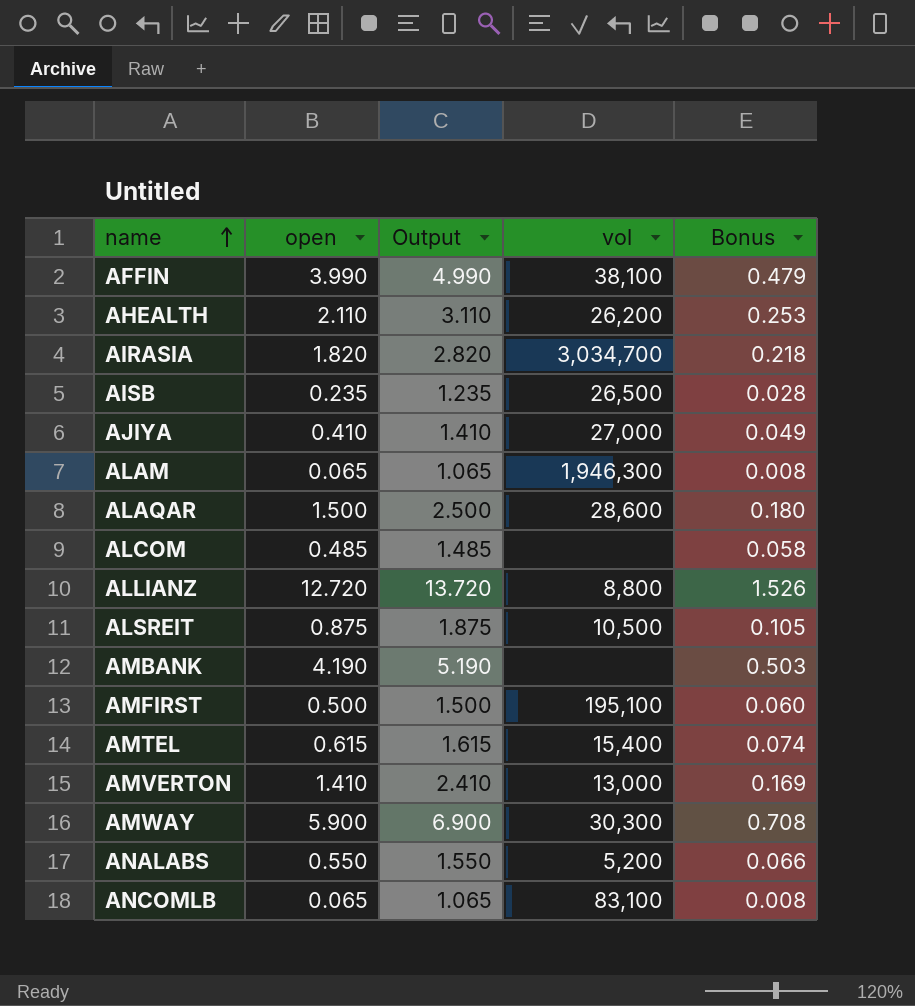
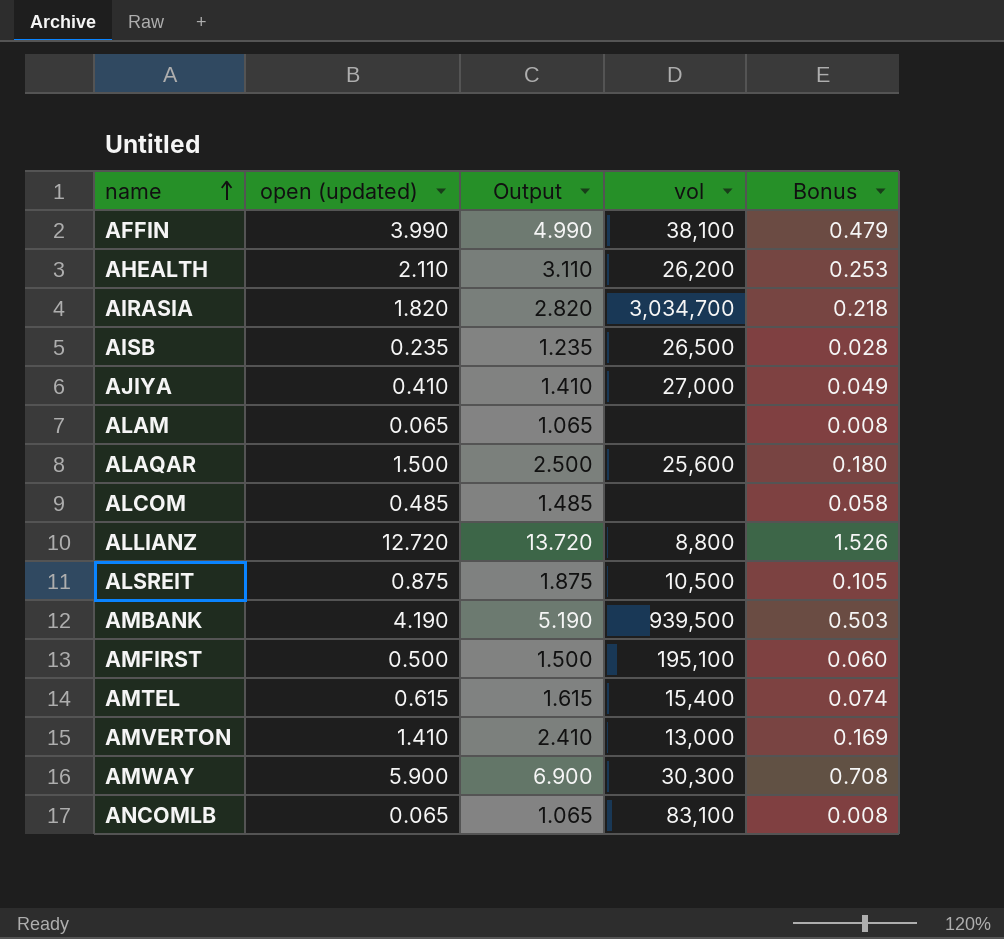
column name: open -> open (updated)
row ANALABS: 0.550 | 1.550 | 5,200 | 0.066 -> none
ALAM | vol: 1,946,300 -> none
ALAQAR | vol: 28,600 -> 25,600
AMBANK | vol: none -> 939,500

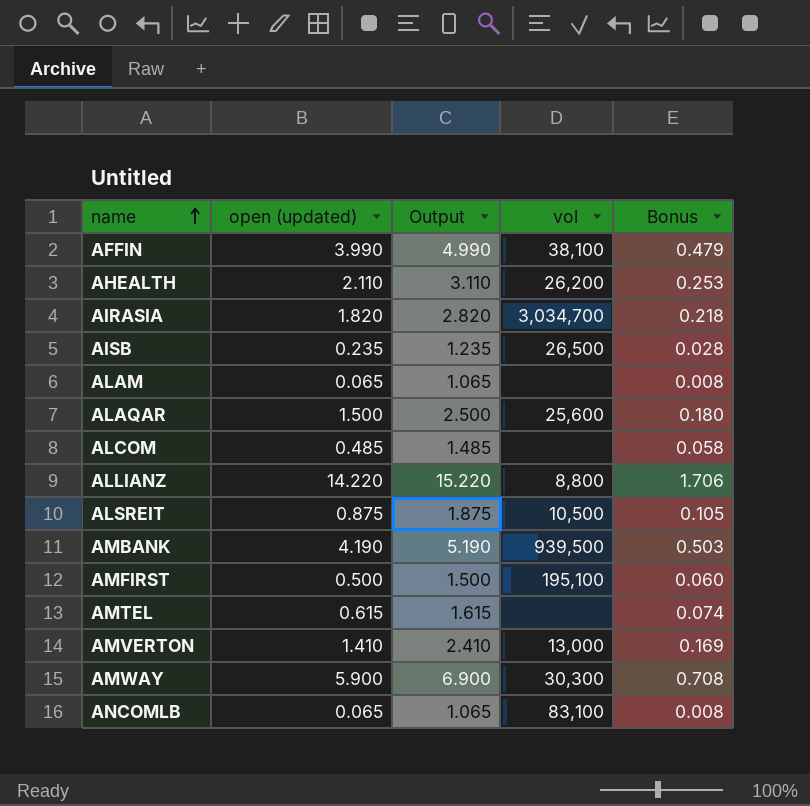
row AJIYA: 0.410 | 1.410 | 27,000 | 0.049 -> none
ALLIANZ | open (updated): 12.720 -> 14.220
ALLIANZ | Output: 13.720 -> 15.220
ALLIANZ | Bonus: 1.526 -> 1.706
AMTEL | vol: 15,400 -> none

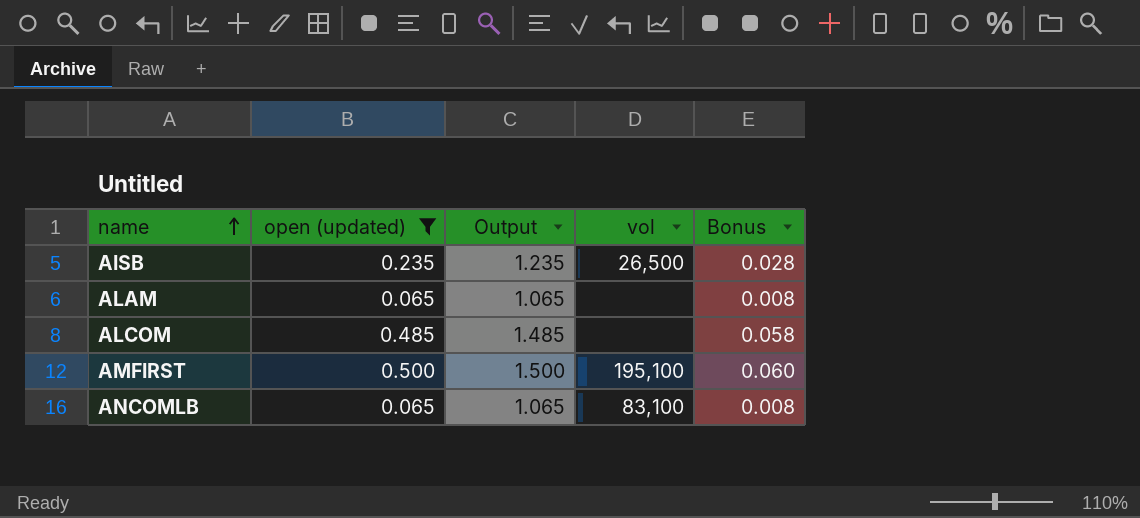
filter: none -> open (updated) <= 0.500

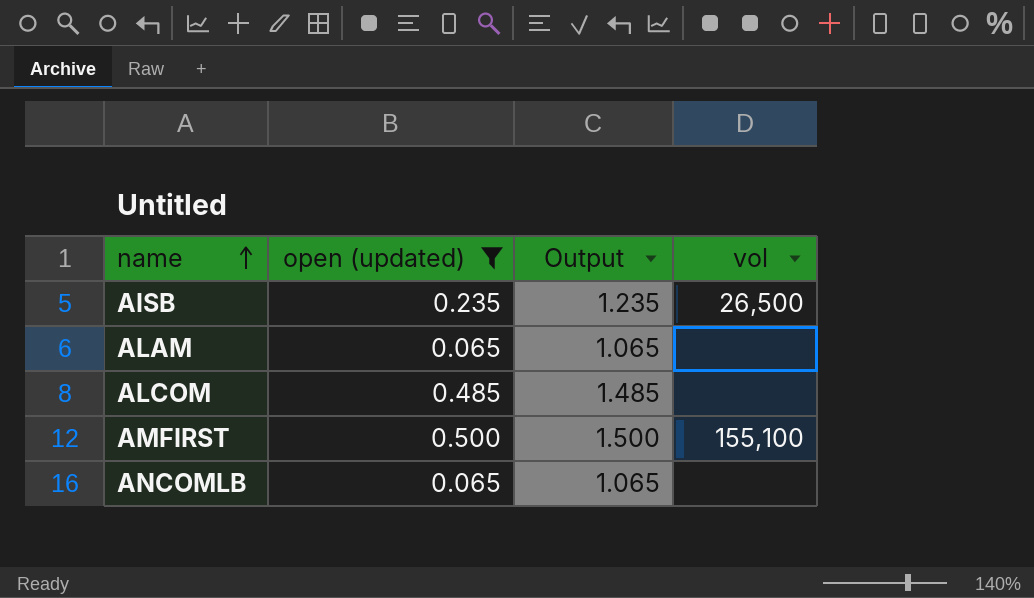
column Bonus | formula: [open (updated)] * 0.12 -> none
AMFIRST | vol: 195,100 -> 155,100
ANCOMLB | vol: 83,100 -> none

